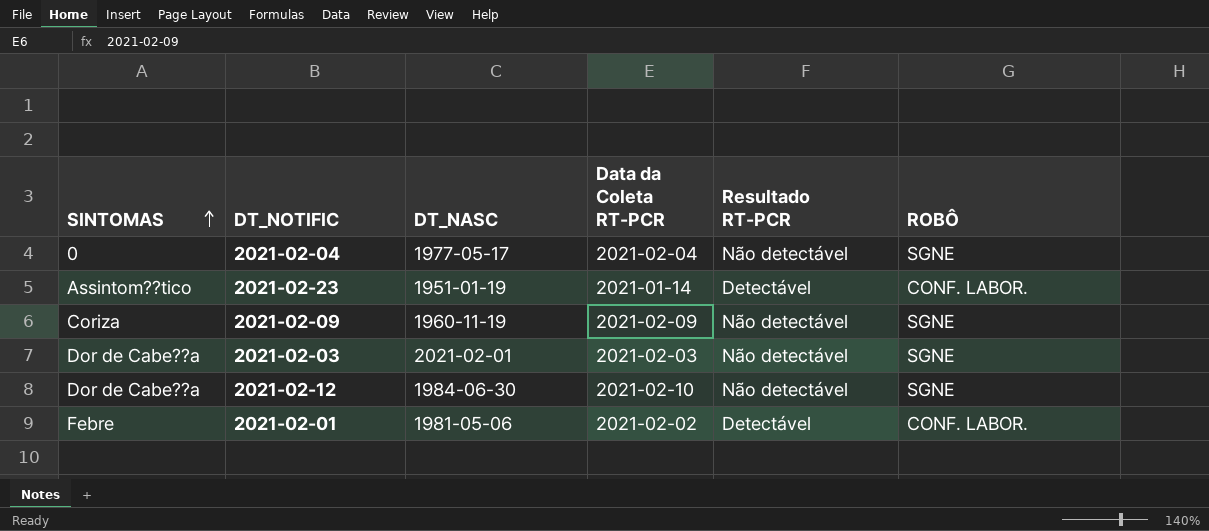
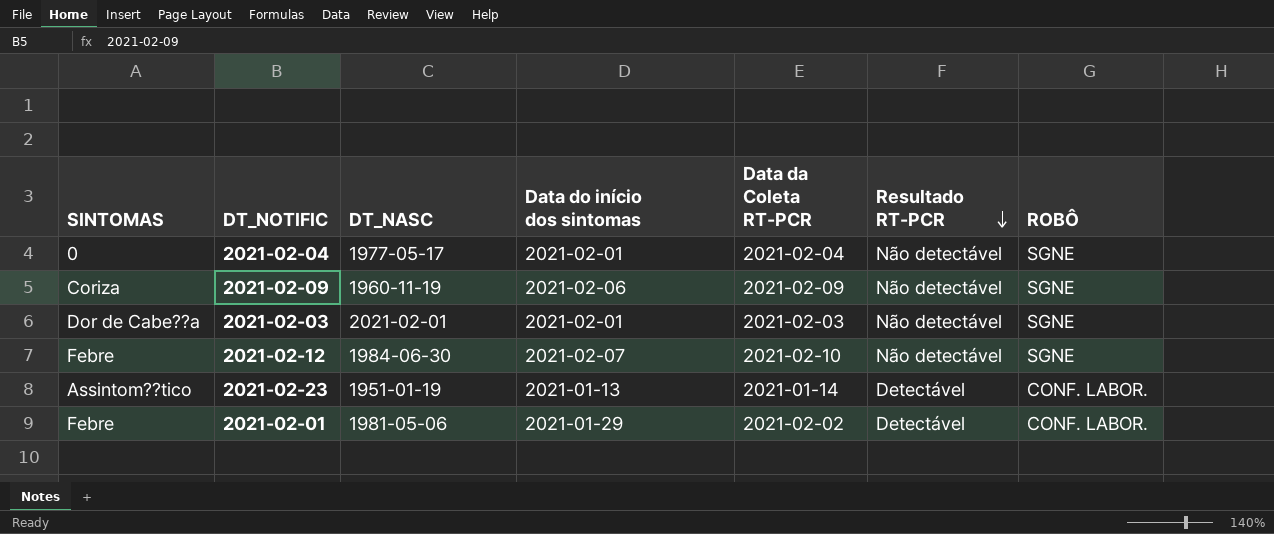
row order: SINTOMAS ascending -> Resultado RT-PCR descending
column Data do início dos sintomas | position: none -> 4
2021-02-12 | SINTOMAS: Dor de Cabe??a -> Febre

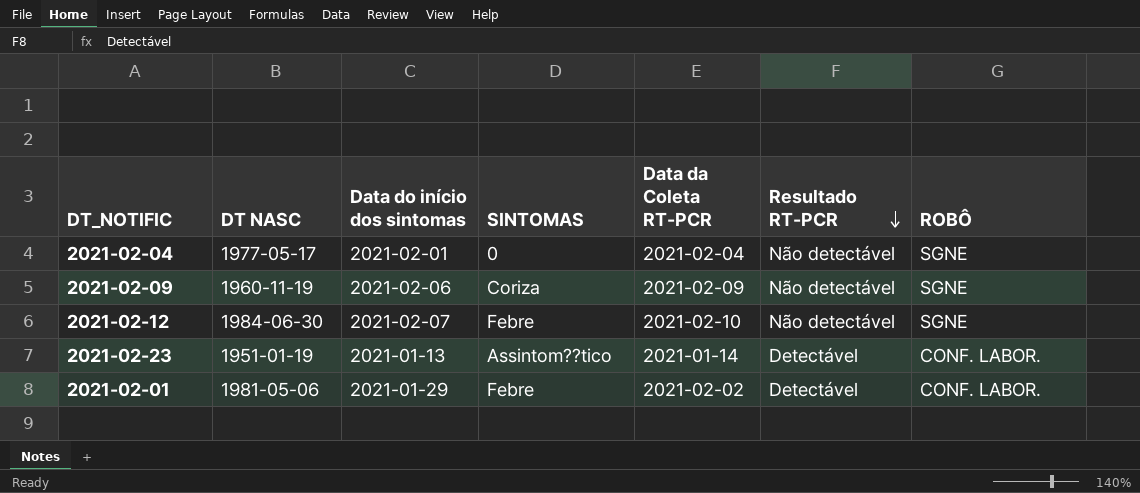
column name: DT_NASC -> DT NASC
column SINTOMAS | position: 1 -> 4
row 2021-02-03: Dor de Cabe??a | 2021-02-01 | 2021-02-01 | 2021-02-03 | Não detectável | SGNE -> none

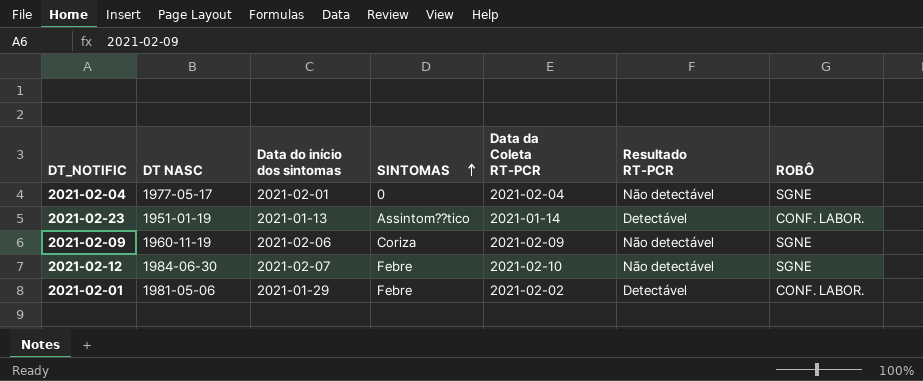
row order: Resultado RT-PCR descending -> SINTOMAS ascending

